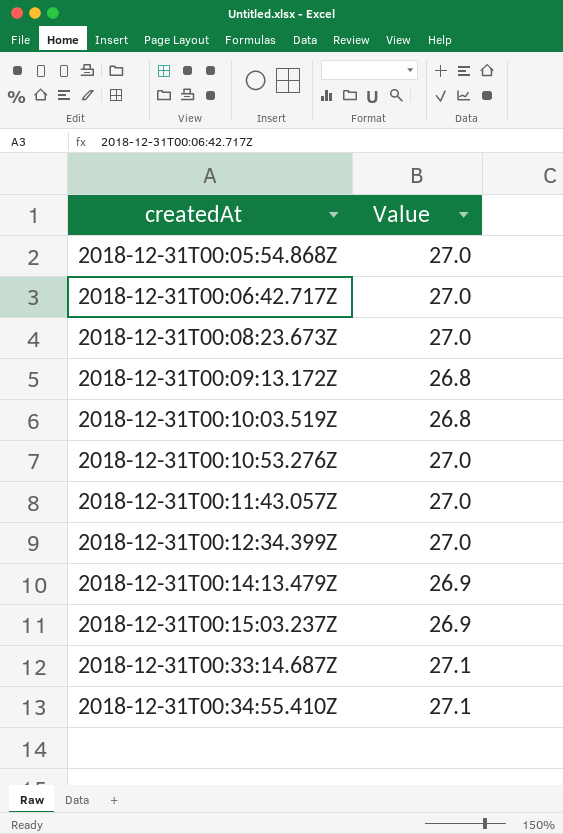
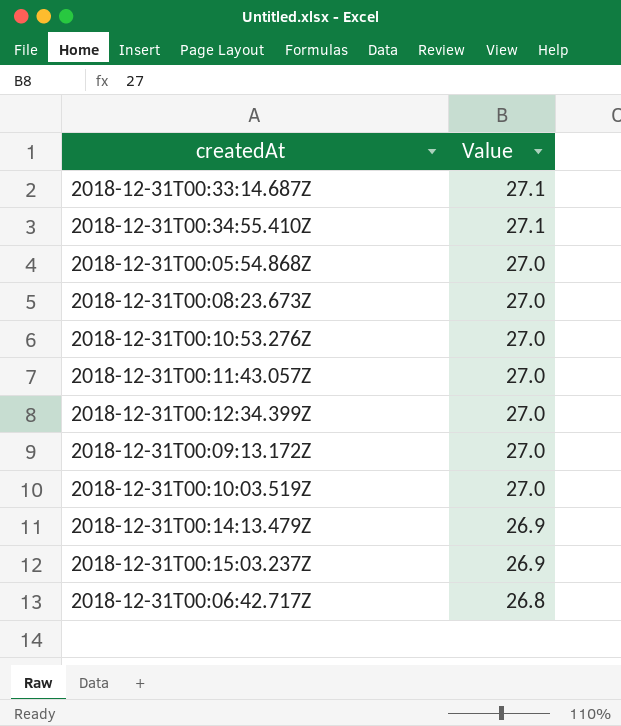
row order: createdAt ascending -> Value descending
2018-12-31T00:09:13.172Z | Value: 26.8 -> 27.0
2018-12-31T00:10:03.519Z | Value: 26.8 -> 27.0
2018-12-31T00:06:42.717Z | Value: 27.0 -> 26.8

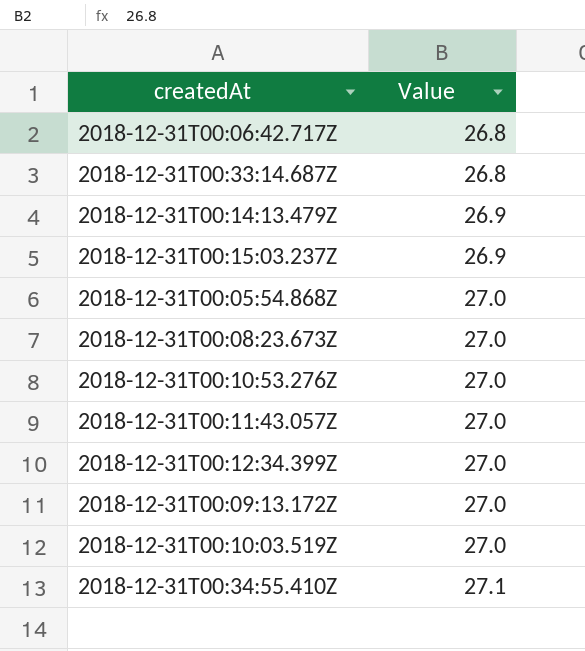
row order: Value descending -> Value ascending
2018-12-31T00:33:14.687Z | Value: 27.1 -> 26.8

